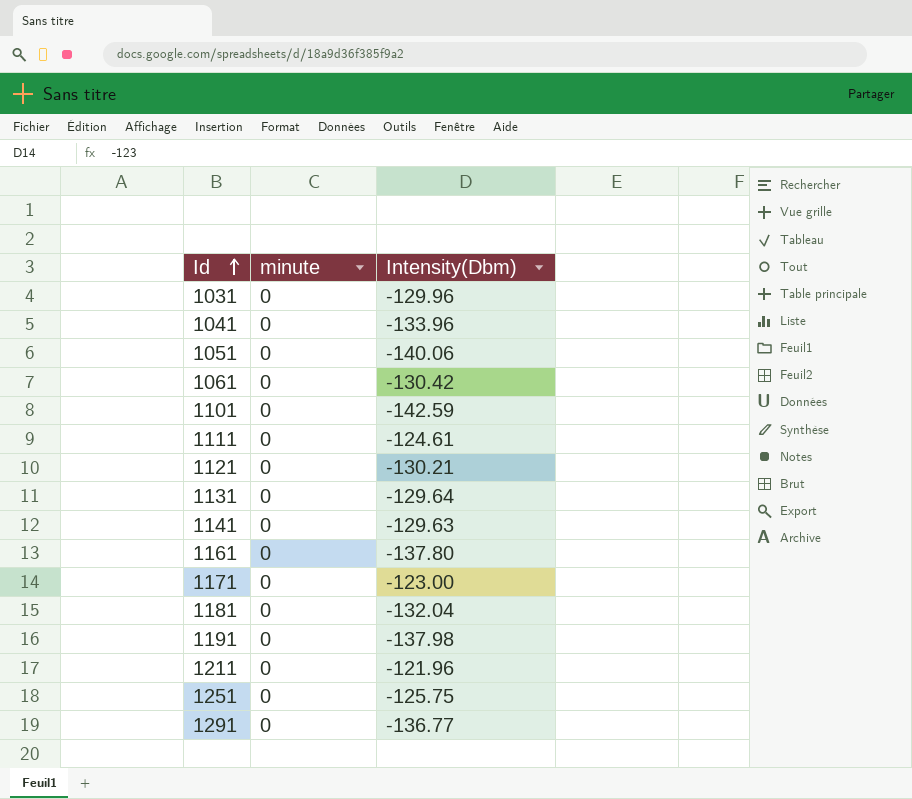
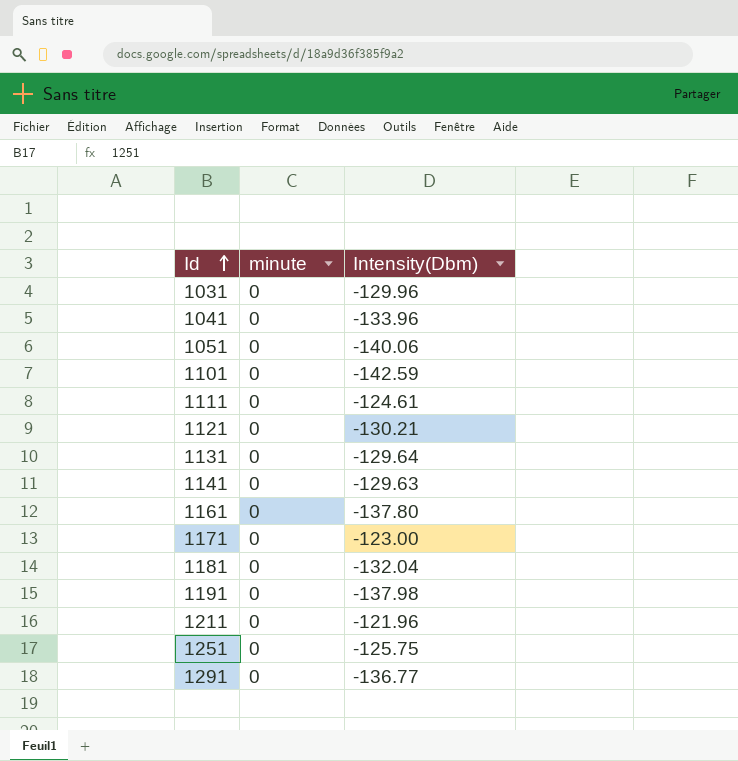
row 1061: 0 | -130.42 -> none

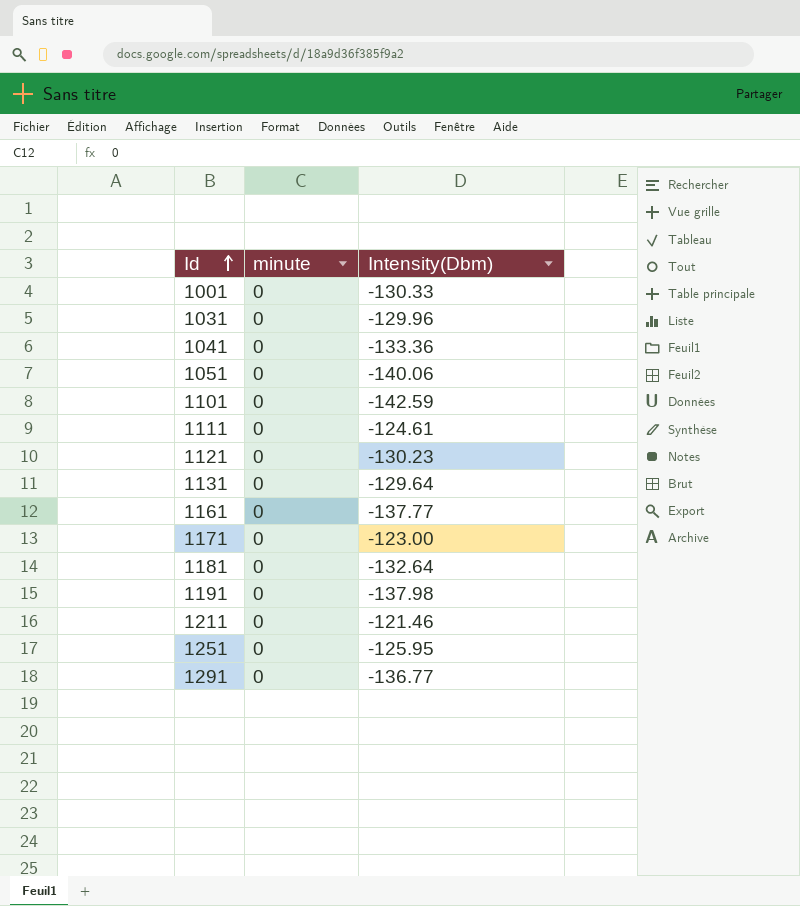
row 1141: 0 | -129.63 -> none
row 1001: none -> 0 | -130.33
1041 | Intensity(Dbm): -133.96 -> -133.36
1121 | Intensity(Dbm): -130.21 -> -130.23
1161 | Intensity(Dbm): -137.80 -> -137.77
1181 | Intensity(Dbm): -132.04 -> -132.64
1211 | Intensity(Dbm): -121.96 -> -121.46
1251 | Intensity(Dbm): -125.75 -> -125.95

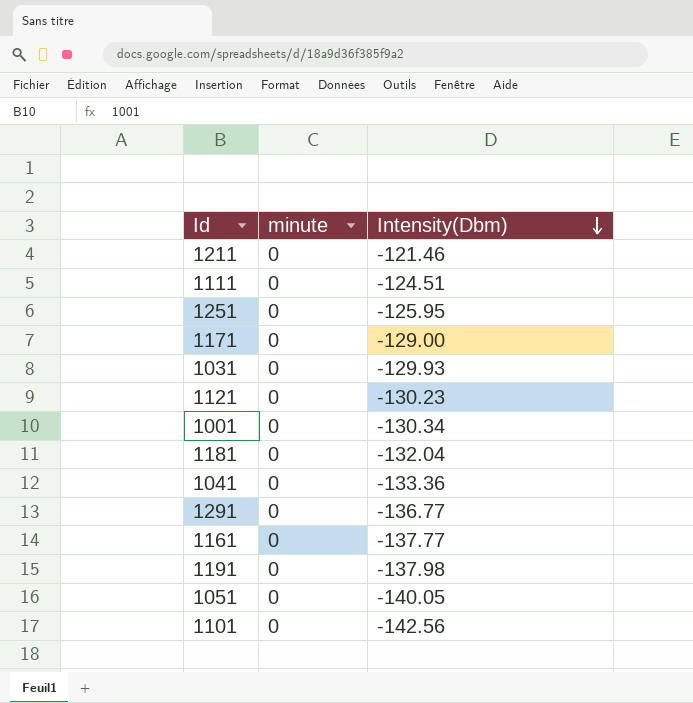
row order: Id ascending -> Intensity(Dbm) descending
row 1131: 0 | -129.64 -> none
1111 | Intensity(Dbm): -124.61 -> -124.51
1171 | Intensity(Dbm): -123.00 -> -129.00
1031 | Intensity(Dbm): -129.96 -> -129.93
1001 | Intensity(Dbm): -130.33 -> -130.34
1181 | Intensity(Dbm): -132.64 -> -132.04
1051 | Intensity(Dbm): -140.06 -> -140.05
1101 | Intensity(Dbm): -142.59 -> -142.56

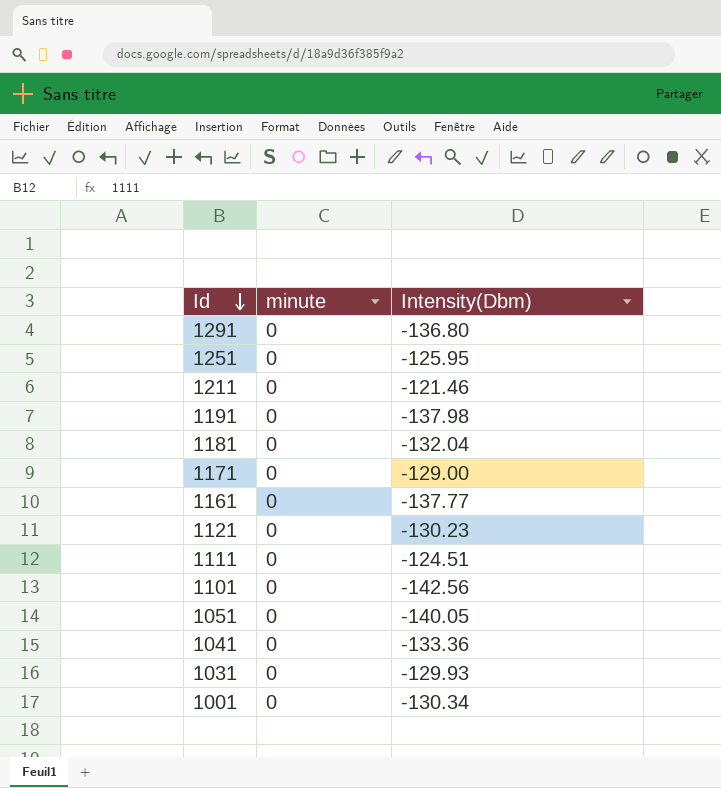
row order: Intensity(Dbm) descending -> Id descending
1291 | Intensity(Dbm): -136.77 -> -136.80

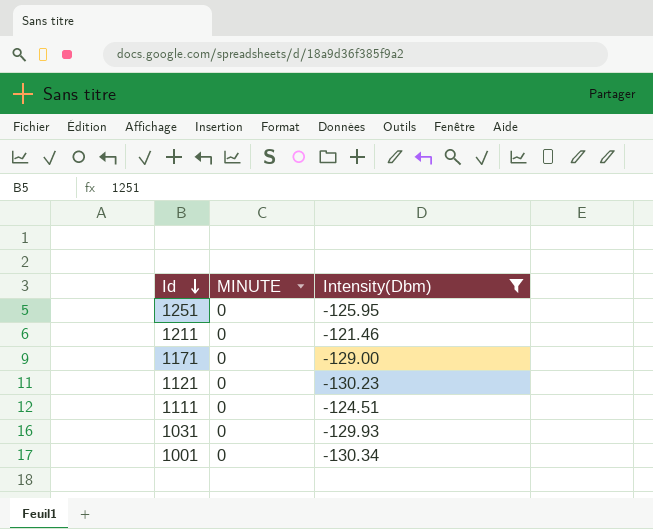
filter: none -> Intensity(Dbm) >= -130.34
column name: minute -> MINUTE

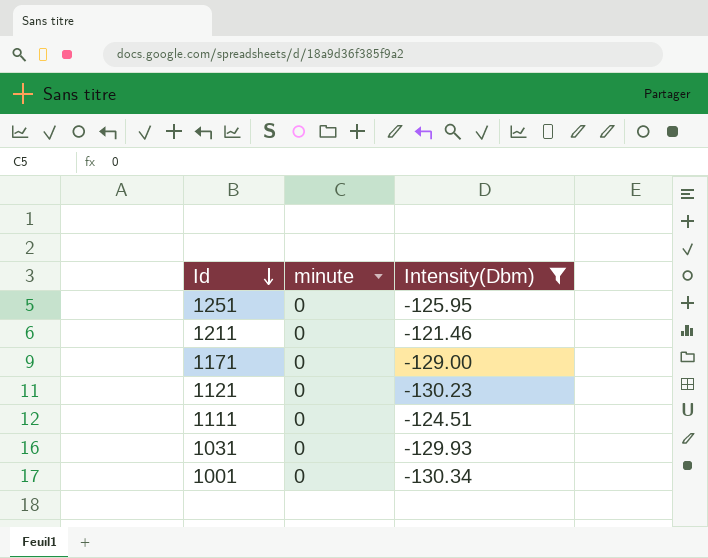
column name: MINUTE -> minute

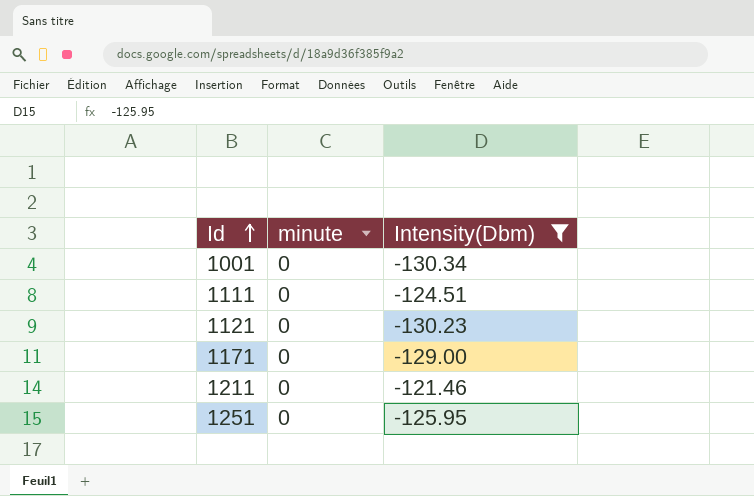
row order: Id descending -> Id ascending
row 1031: 0 | -129.93 -> none

